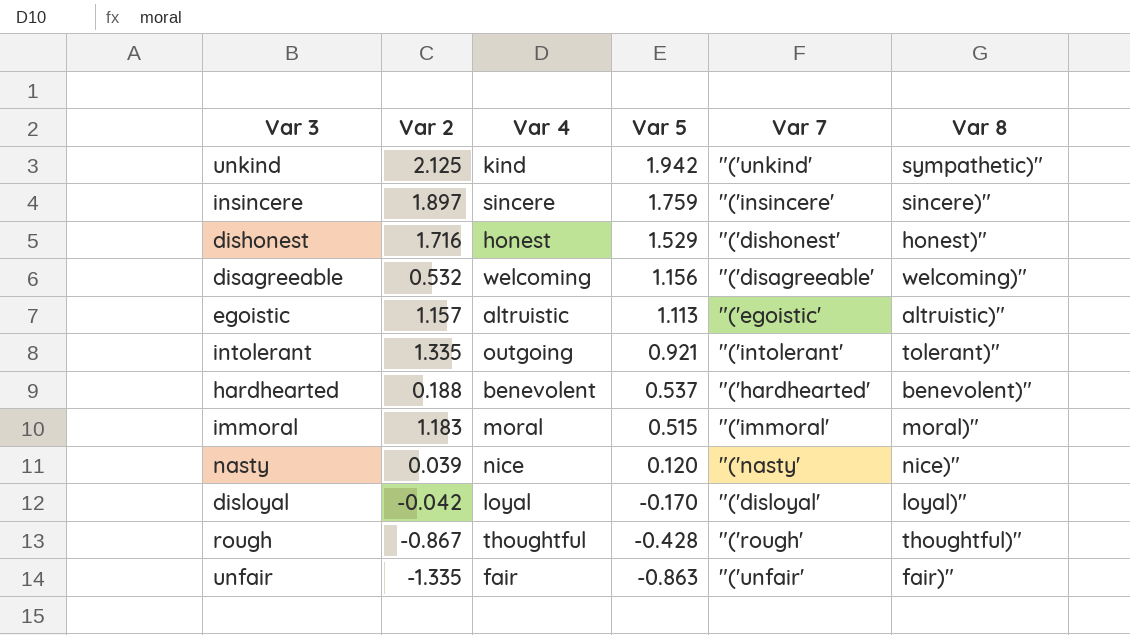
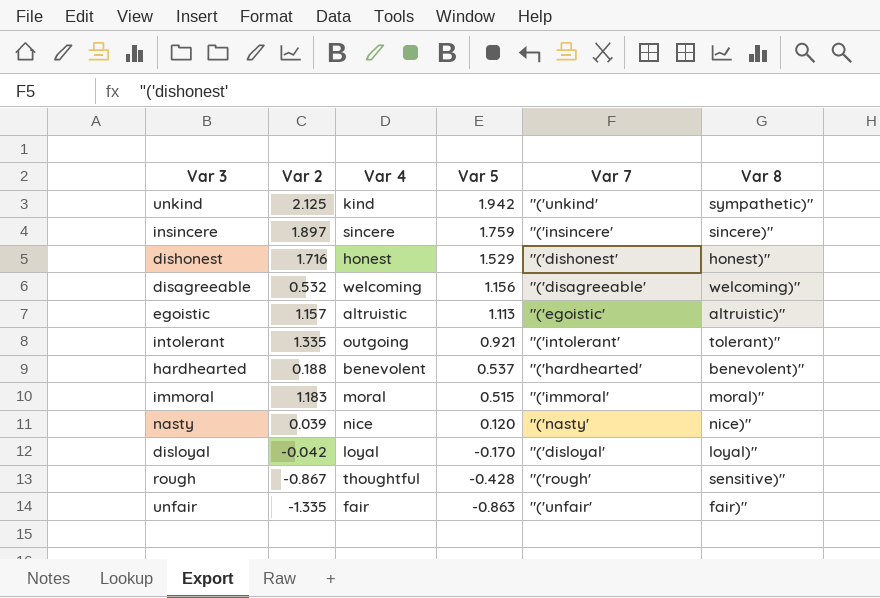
rough | Var 8: thoughtful)" -> sensitive)"

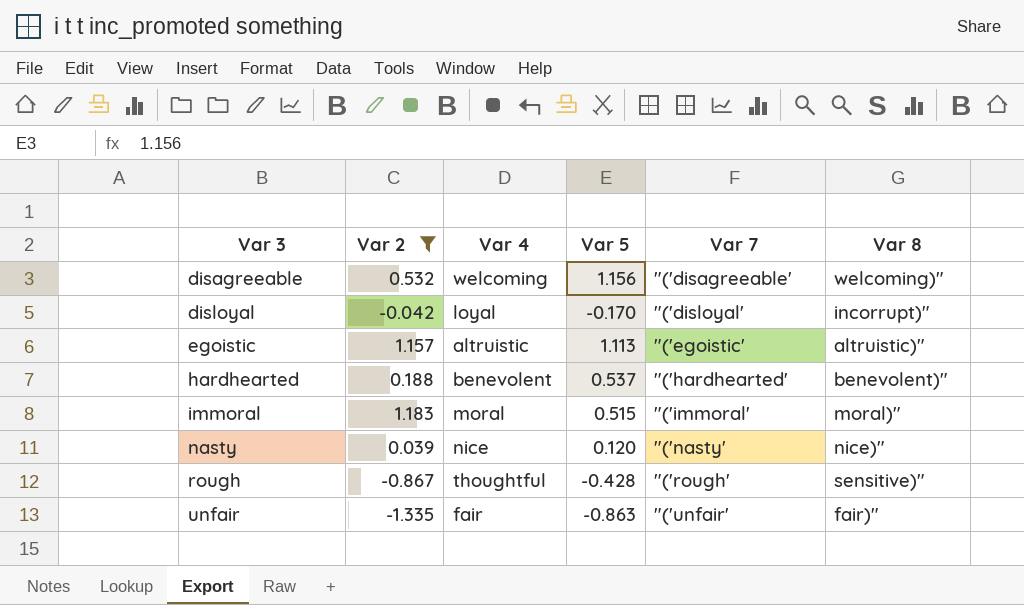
filter: none -> Var 2 <= 1.183
row order: Var 5 descending -> Var 3 ascending
disloyal | Var 8: loyal)" -> incorrupt)"

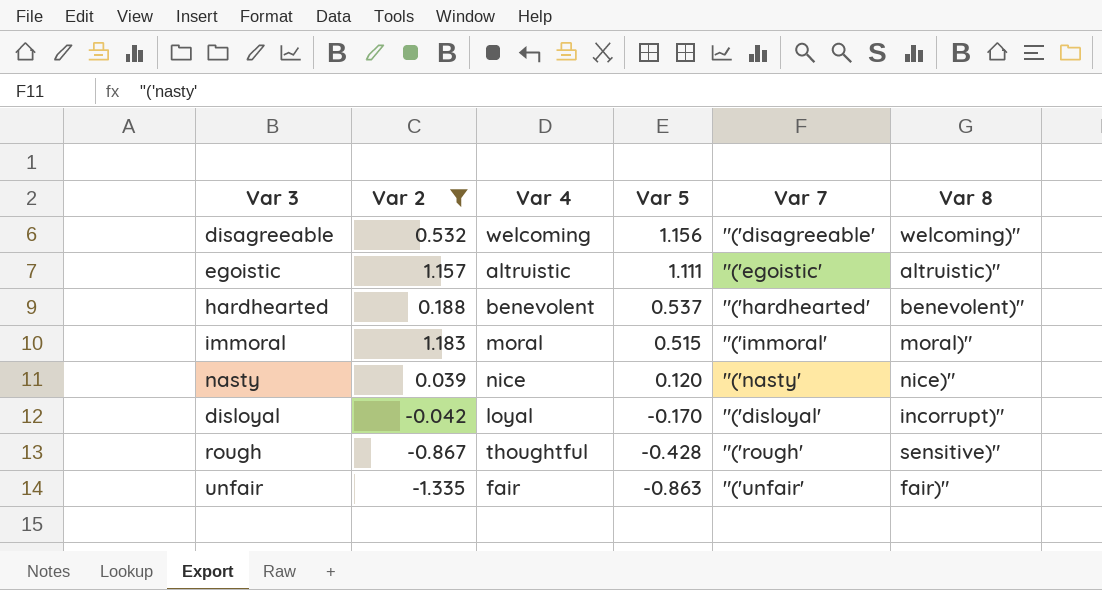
row order: Var 3 ascending -> Var 5 descending
egoistic | Var 5: 1.113 -> 1.111

